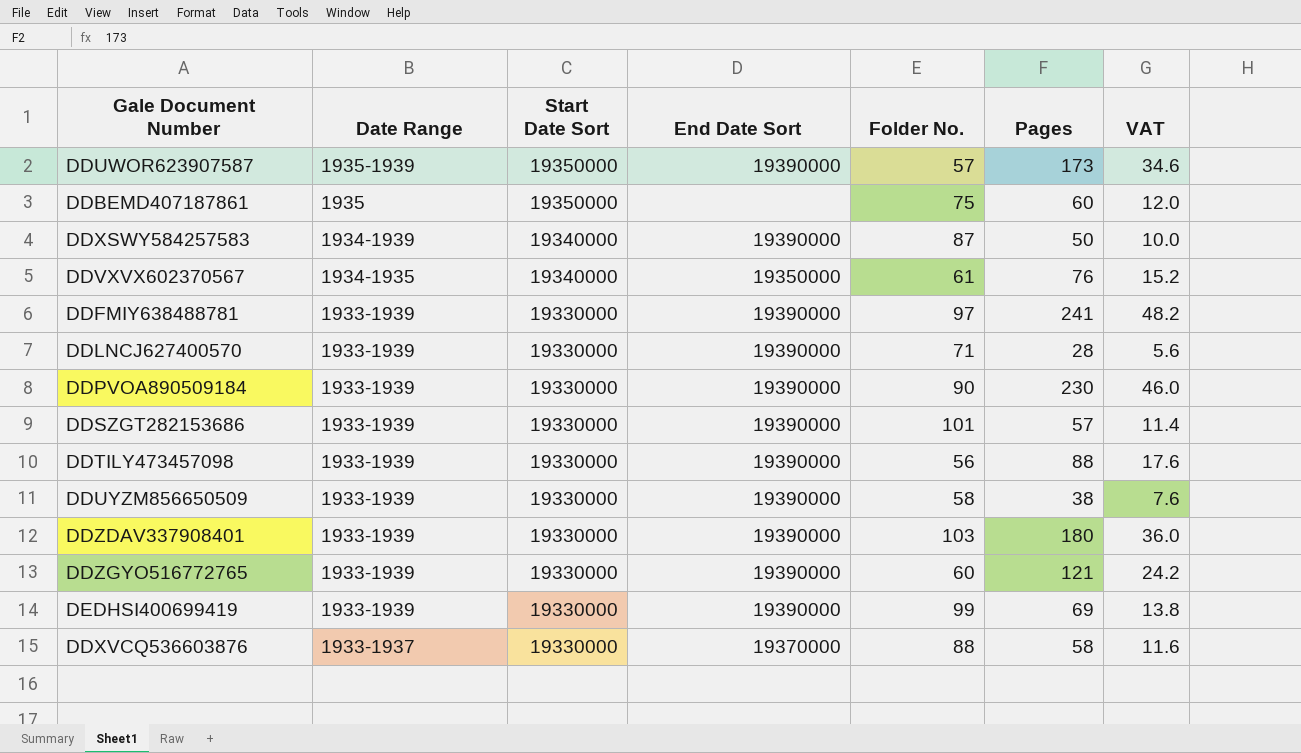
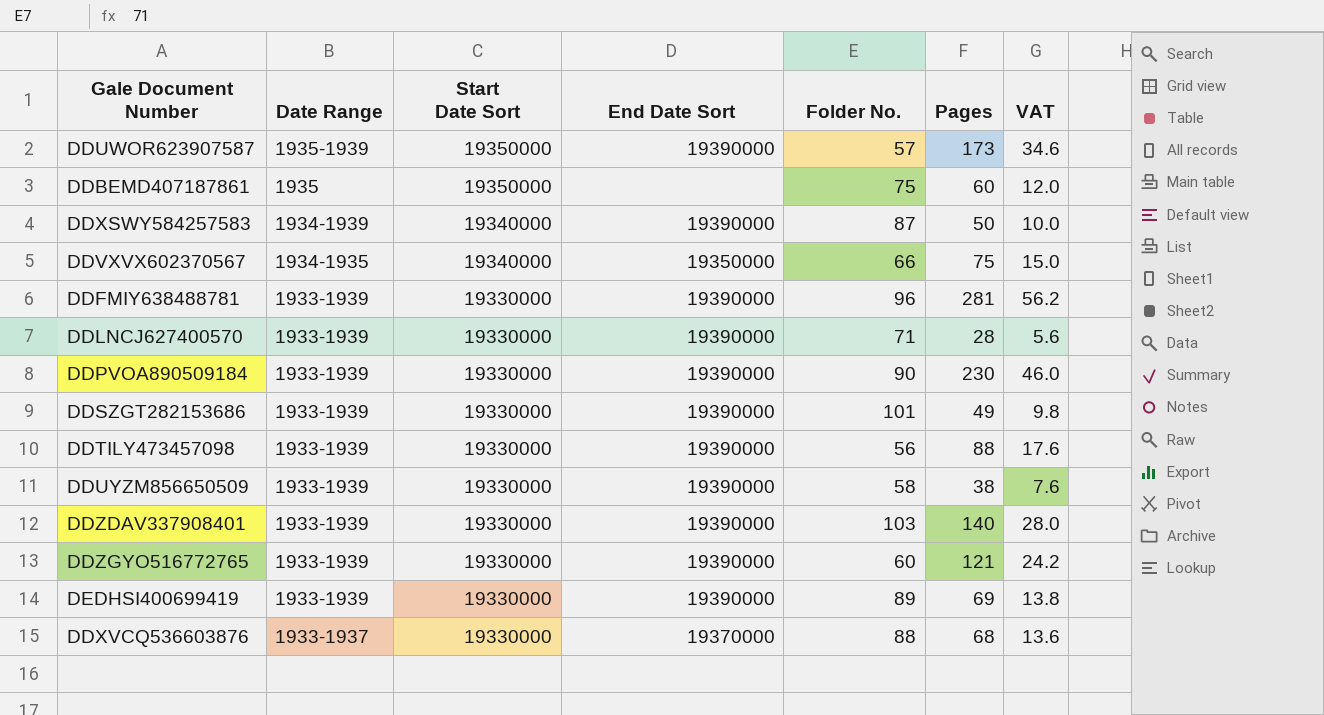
DDVXVX602370567 | Folder No.: 61 -> 66
DDVXVX602370567 | Pages: 76 -> 75
DDVXVX602370567 | VAT: 15.2 -> 15.0
DDFMIY638488781 | Folder No.: 97 -> 96
DDFMIY638488781 | Pages: 241 -> 281
DDFMIY638488781 | VAT: 48.2 -> 56.2
DDSZGT282153686 | Pages: 57 -> 49
DDSZGT282153686 | VAT: 11.4 -> 9.8
DDZDAV337908401 | Pages: 180 -> 140
DDZDAV337908401 | VAT: 36.0 -> 28.0
DEDHSI400699419 | Folder No.: 99 -> 89
DDXVCQ536603876 | Pages: 58 -> 68
DDXVCQ536603876 | VAT: 11.6 -> 13.6

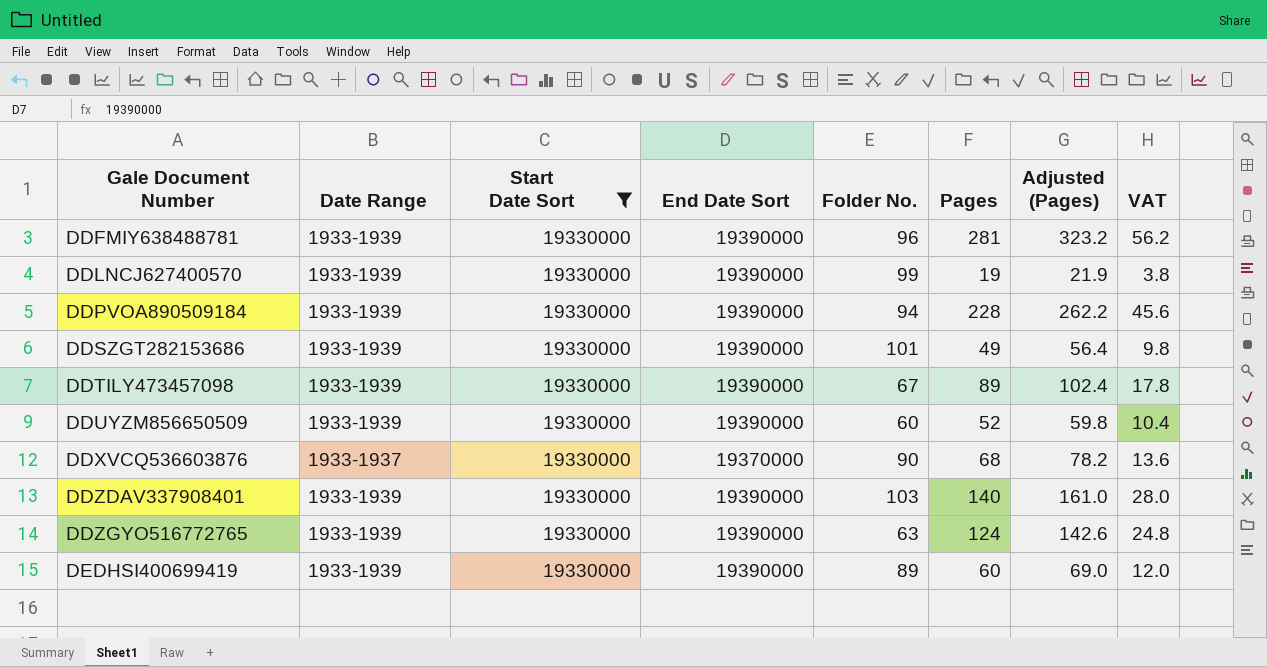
filter: none -> Start Date Sort = 19330000
row order: Date Range descending -> Gale Document Number ascending
column Adjusted (Pages) | formula: none -> [Pages] * 1.15
DDLNCJ627400570 | Folder No.: 71 -> 99
DDLNCJ627400570 | Pages: 28 -> 19
DDLNCJ627400570 | VAT: 5.6 -> 3.8
DDPVOA890509184 | Folder No.: 90 -> 94
DDPVOA890509184 | Pages: 230 -> 228
DDPVOA890509184 | VAT: 46.0 -> 45.6
DDTILY473457098 | Folder No.: 56 -> 67
DDTILY473457098 | Pages: 88 -> 89
DDTILY473457098 | VAT: 17.6 -> 17.8
DDUYZM856650509 | Folder No.: 58 -> 60
DDUYZM856650509 | Pages: 38 -> 52
DDUYZM856650509 | VAT: 7.6 -> 10.4
DDXVCQ536603876 | Folder No.: 88 -> 90
DDZGYO516772765 | Folder No.: 60 -> 63
DDZGYO516772765 | Pages: 121 -> 124
DDZGYO516772765 | VAT: 24.2 -> 24.8
DEDHSI400699419 | Pages: 69 -> 60
DEDHSI400699419 | VAT: 13.8 -> 12.0

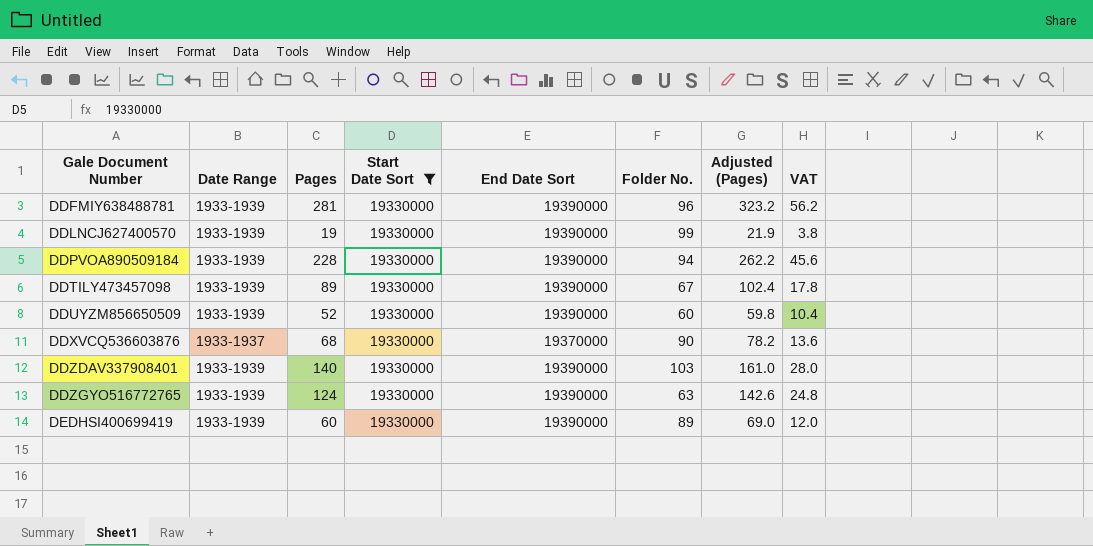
column Pages | position: 6 -> 3
row DDSZGT282153686: 1933-1939 | 19330000 | 19390000 | 101 | 49 | 56.4 | 9.8 -> none

